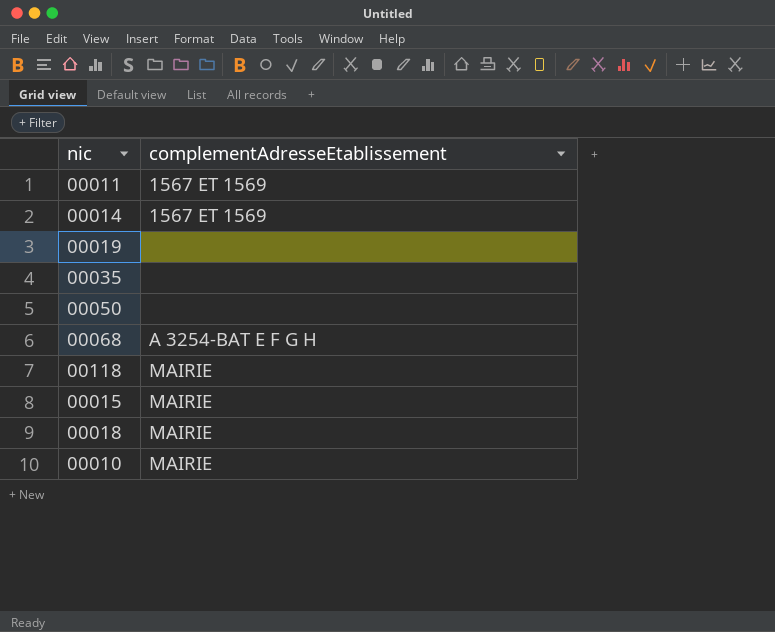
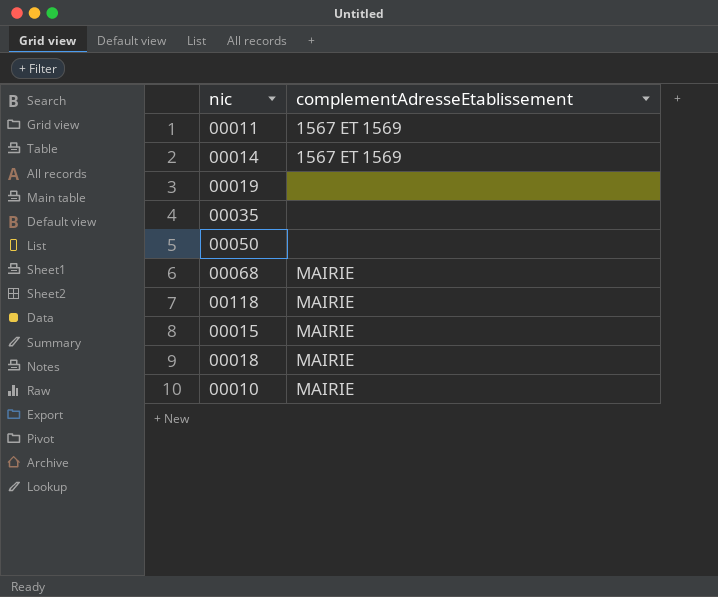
00068 | complementAdresseEtablissement: A 3254-BAT E F G H -> MAIRIE

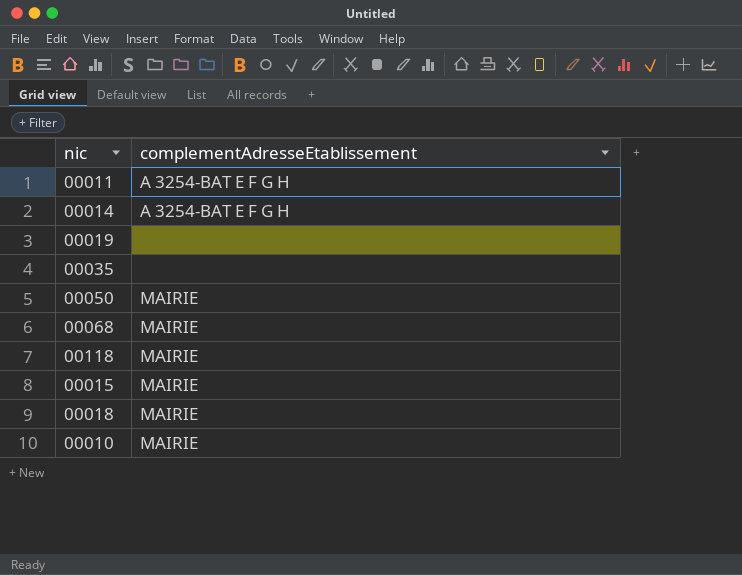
00011 | complementAdresseEtablissement: 1567 ET 1569 -> A 3254-BAT E F G H
00014 | complementAdresseEtablissement: 1567 ET 1569 -> A 3254-BAT E F G H
00050 | complementAdresseEtablissement: none -> MAIRIE

